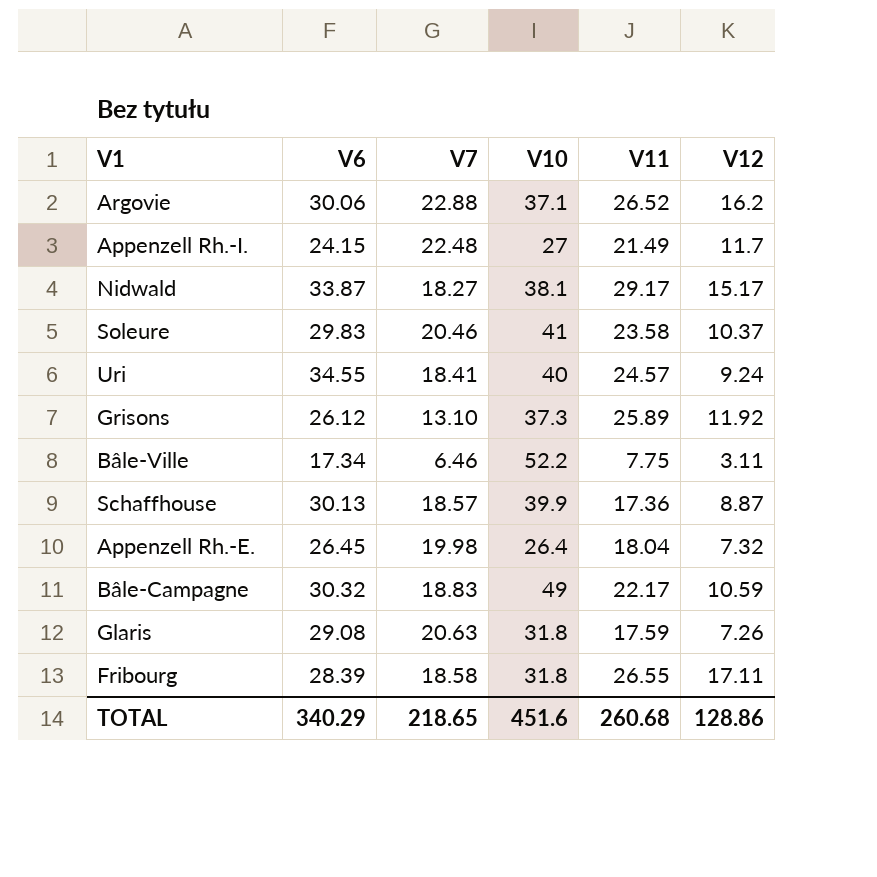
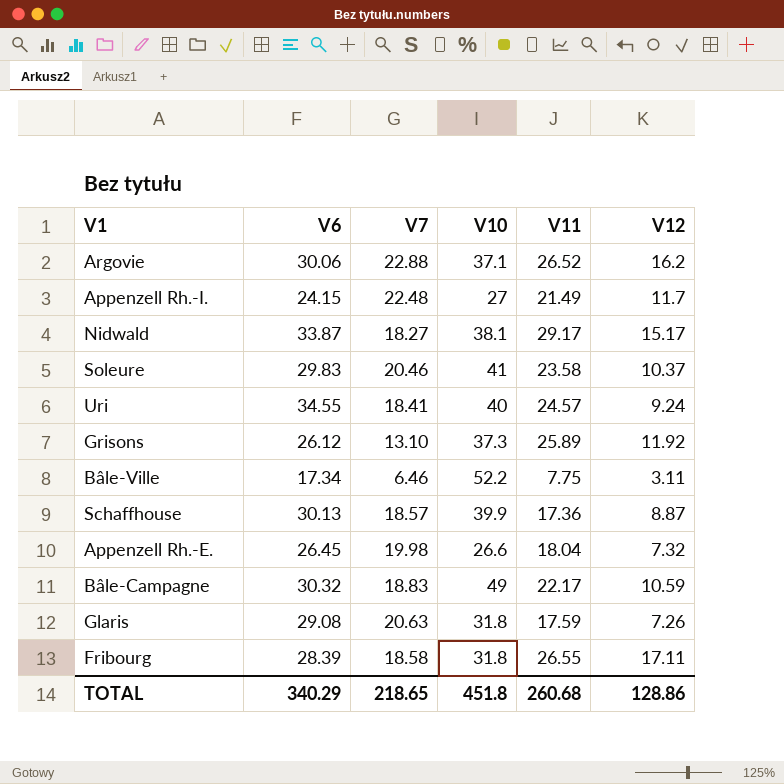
Appenzell Rh.-E. | V10: 26.4 -> 26.6
TOTAL | V10: 451.6 -> 451.8

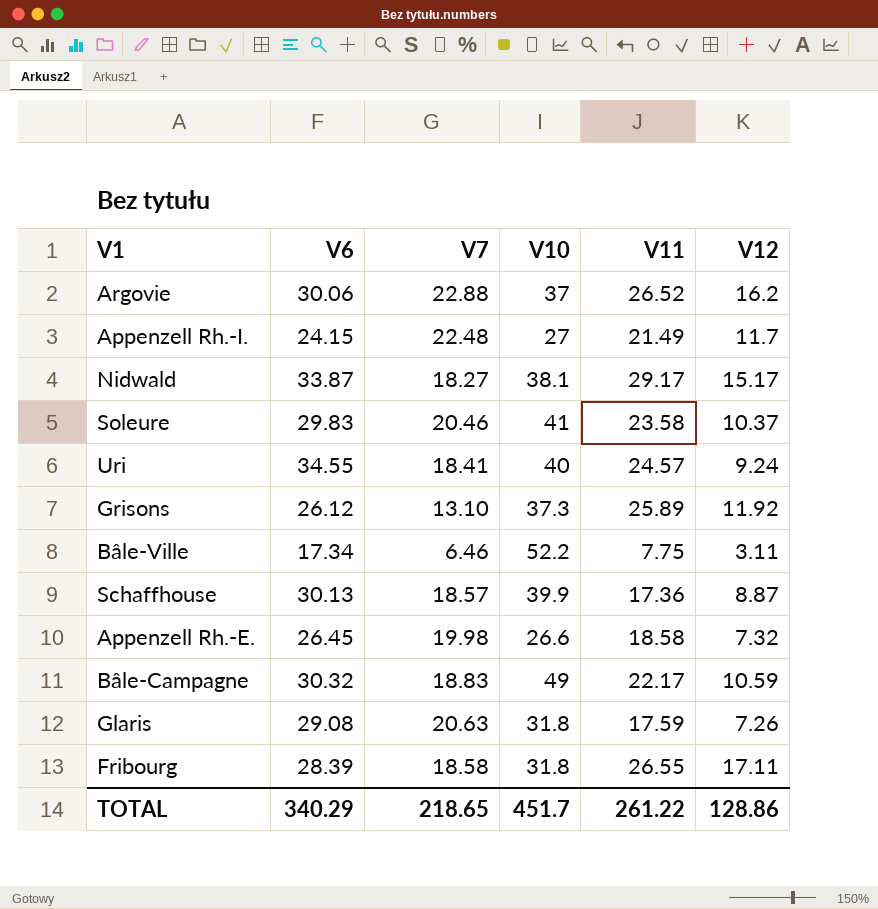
Argovie | V10: 37.1 -> 37
Appenzell Rh.-E. | V11: 18.04 -> 18.58
TOTAL | V10: 451.8 -> 451.7
TOTAL | V11: 260.68 -> 261.22

